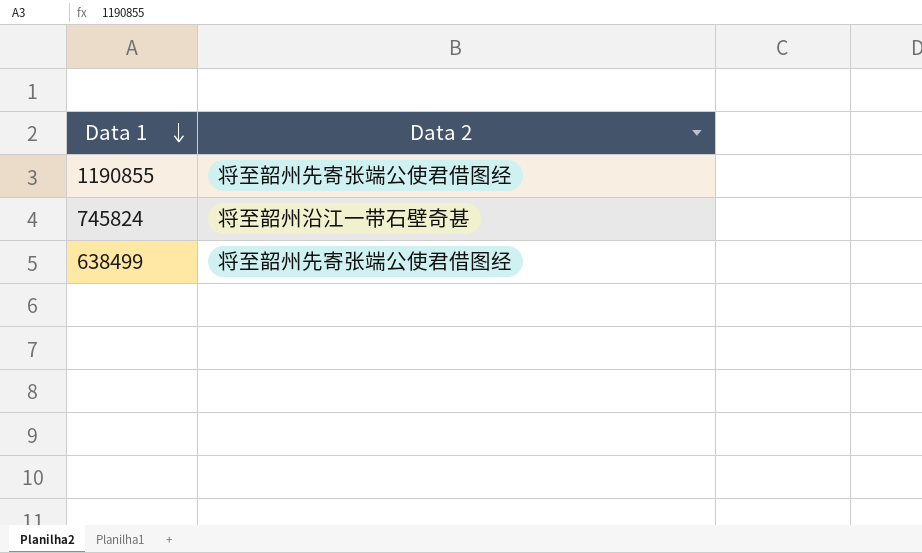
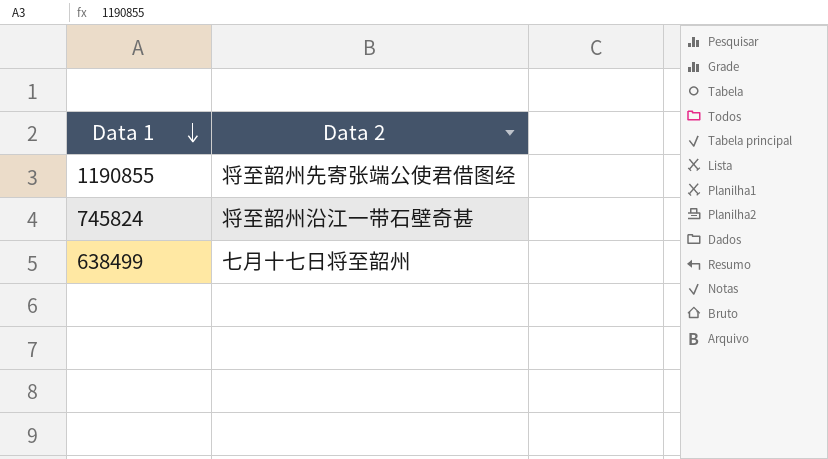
638499 | Data 2: 将至韶州先寄张端公使君借图经 -> 七月十七日将至韶州

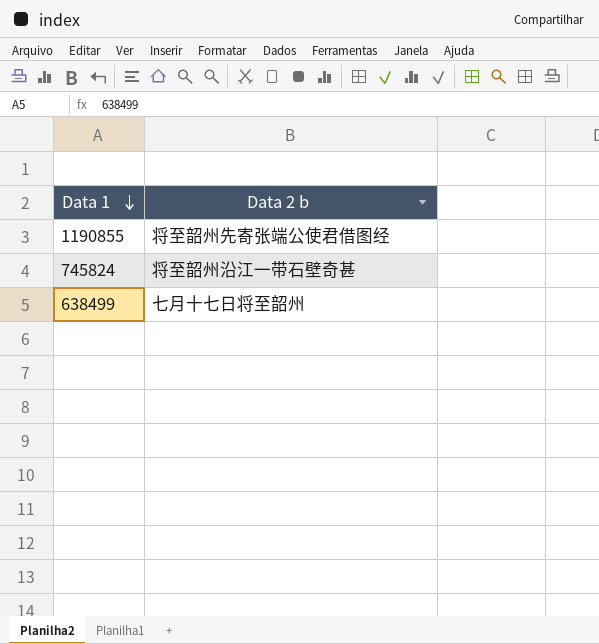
column name: Data 2 -> Data 2 b

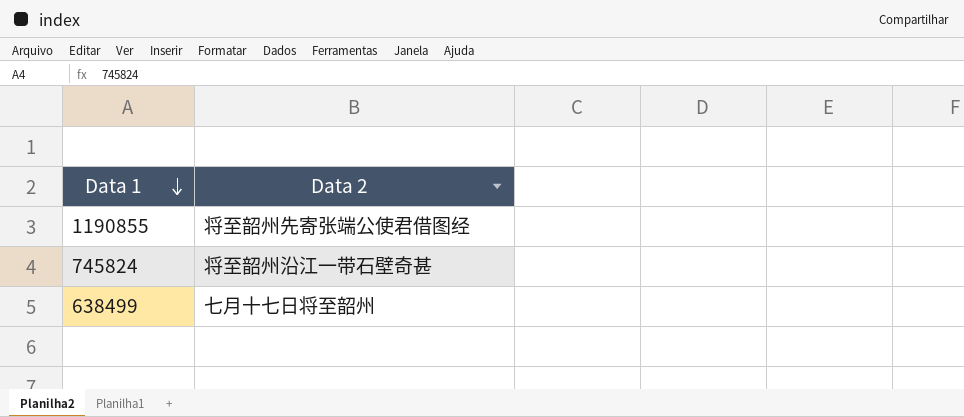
column name: Data 2 b -> Data 2

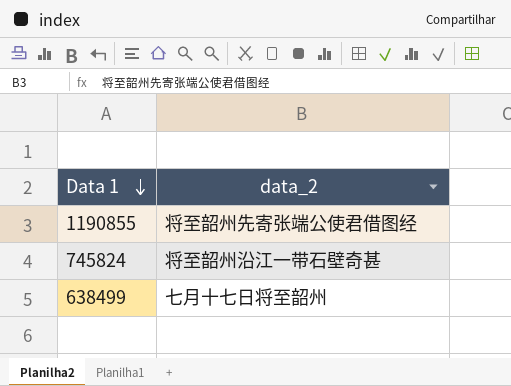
column name: Data 2 -> data_2

